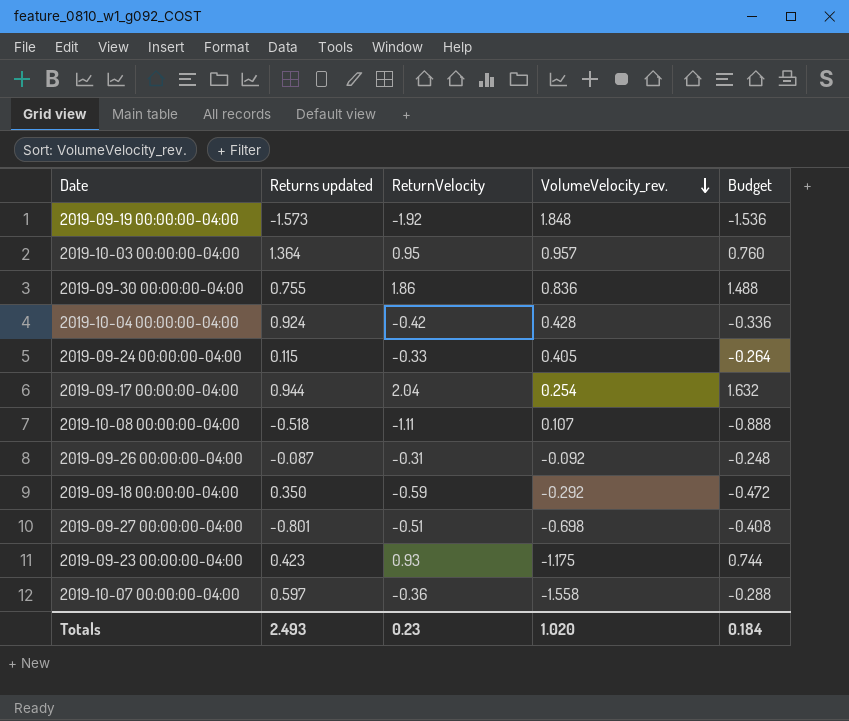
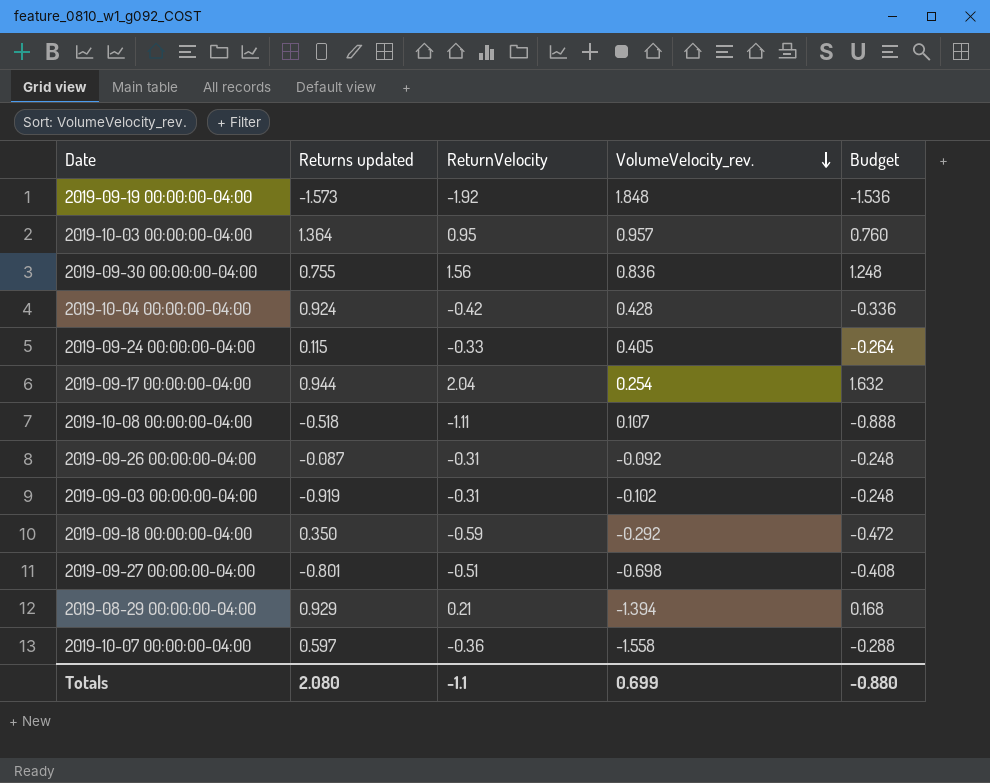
row 2019-09-23 00:00:00-04:00: 0.423 | 0.93 | -1.175 | 0.744 -> none
2019-09-30 00:00:00-04:00 | ReturnVelocity: 1.86 -> 1.56
2019-09-30 00:00:00-04:00 | Budget: 1.488 -> 1.248
row 2019-09-03 00:00:00-04:00: none -> -0.919 | -0.31 | -0.102 | -0.248
row 2019-08-29 00:00:00-04:00: none -> 0.929 | 0.21 | -1.394 | 0.168
Totals | Returns updated: 2.493 -> 2.080
Totals | ReturnVelocity: 0.23 -> -1.1
Totals | VolumeVelocity_rev.: 1.020 -> 0.699
Totals | Budget: 0.184 -> -0.880

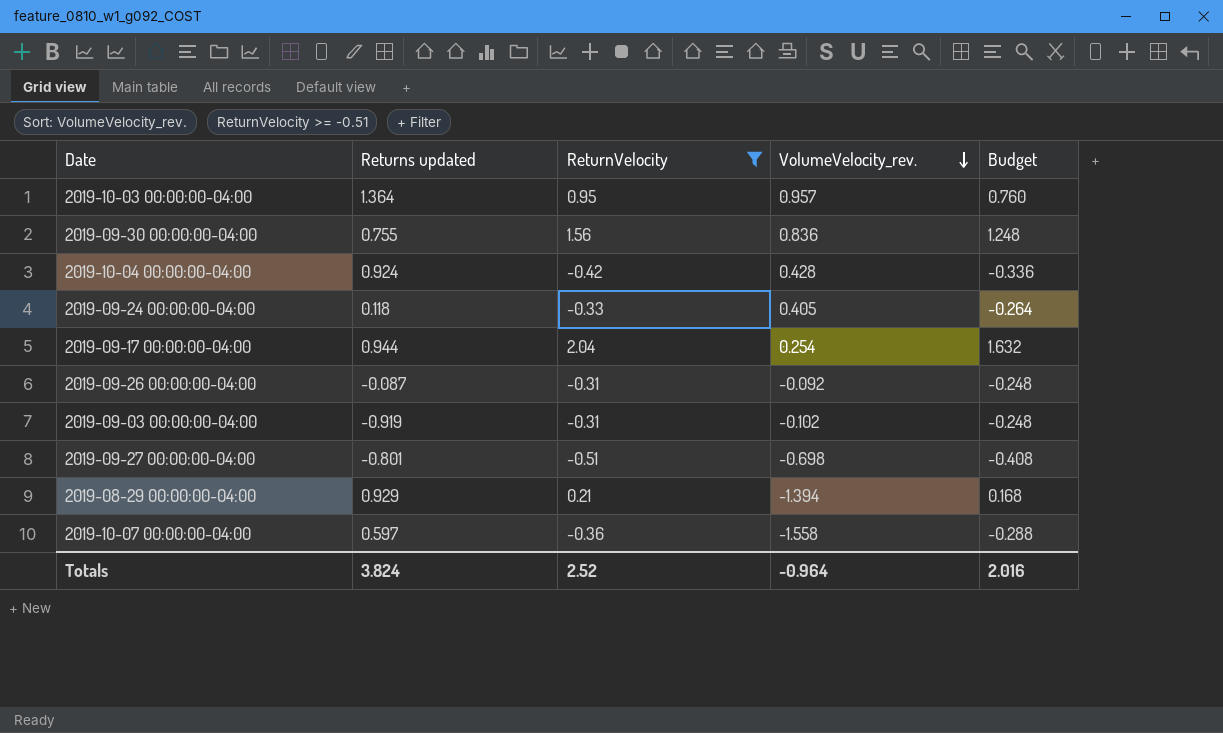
filter: none -> ReturnVelocity >= -0.51
2019-09-24 00:00:00-04:00 | Returns updated: 0.115 -> 0.118
Totals | Returns updated: 2.080 -> 3.824
Totals | ReturnVelocity: -1.1 -> 2.52
Totals | VolumeVelocity_rev.: 0.699 -> -0.964
Totals | Budget: -0.880 -> 2.016

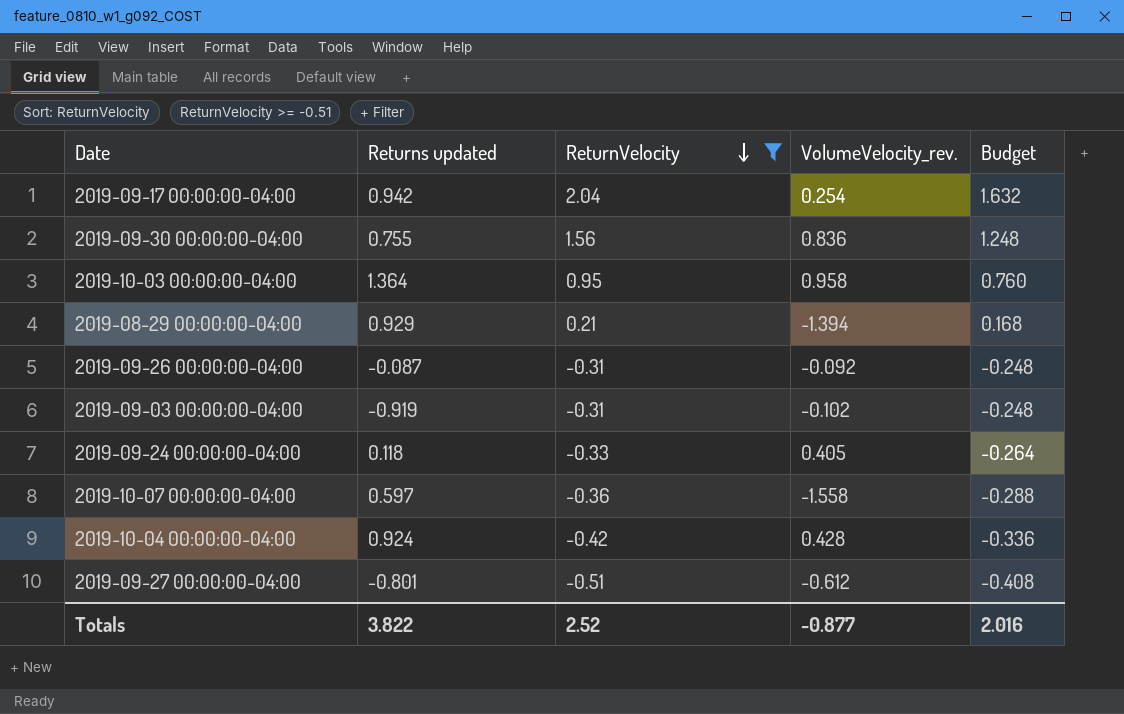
row order: VolumeVelocity_rev. descending -> ReturnVelocity descending
2019-09-17 00:00:00-04:00 | Returns updated: 0.944 -> 0.942
2019-10-03 00:00:00-04:00 | VolumeVelocity_rev.: 0.957 -> 0.958
2019-09-27 00:00:00-04:00 | VolumeVelocity_rev.: -0.698 -> -0.612
Totals | Returns updated: 3.824 -> 3.822
Totals | VolumeVelocity_rev.: -0.964 -> -0.877

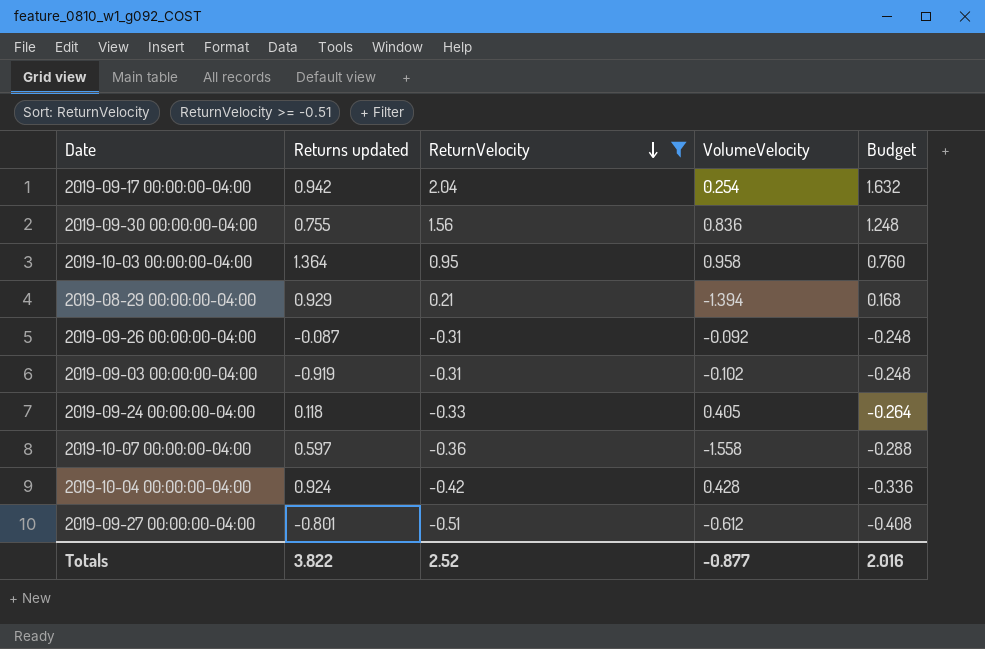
column name: VolumeVelocity_rev. -> VolumeVelocity

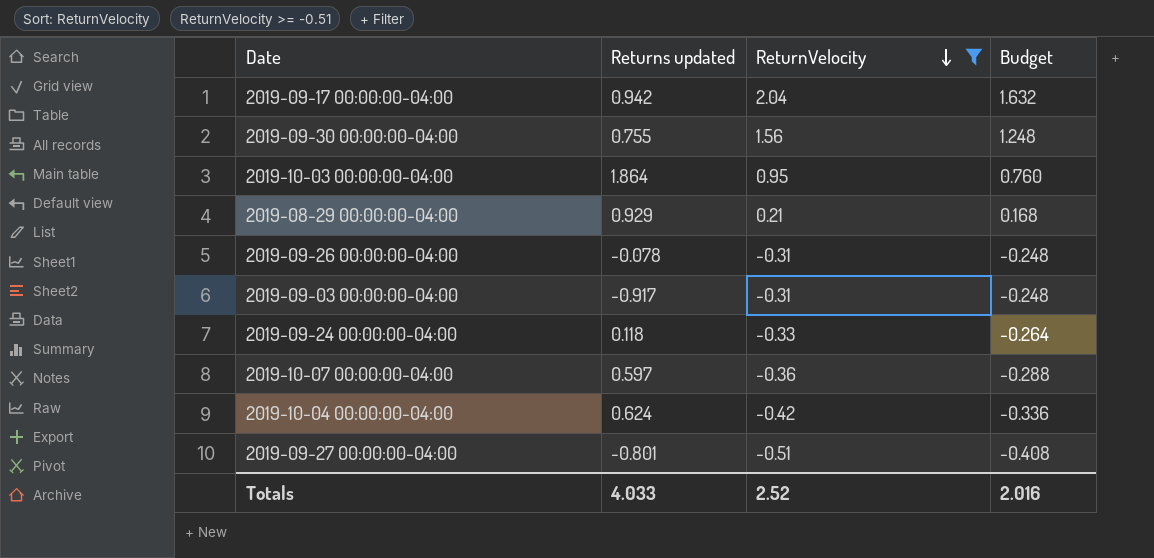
column VolumeVelocity | position: 4 -> none
2019-10-03 00:00:00-04:00 | Returns updated: 1.364 -> 1.864
2019-09-26 00:00:00-04:00 | Returns updated: -0.087 -> -0.078
2019-09-03 00:00:00-04:00 | Returns updated: -0.919 -> -0.917
2019-10-04 00:00:00-04:00 | Returns updated: 0.924 -> 0.624
Totals | Returns updated: 3.822 -> 4.033

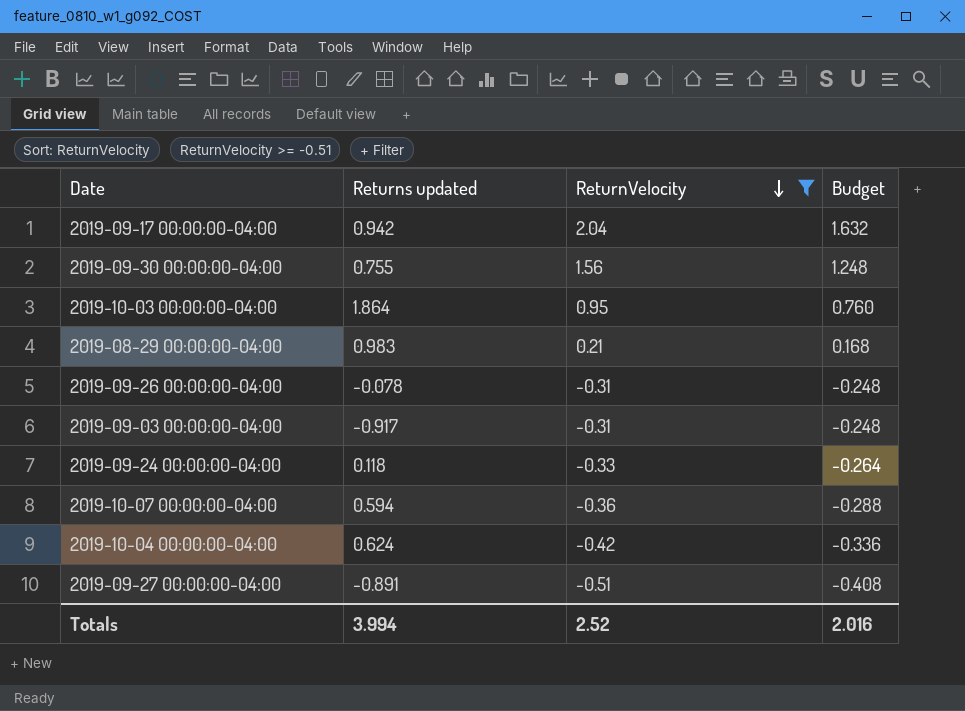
2019-08-29 00:00:00-04:00 | Returns updated: 0.929 -> 0.983
2019-10-07 00:00:00-04:00 | Returns updated: 0.597 -> 0.594
2019-09-27 00:00:00-04:00 | Returns updated: -0.801 -> -0.891
Totals | Returns updated: 4.033 -> 3.994

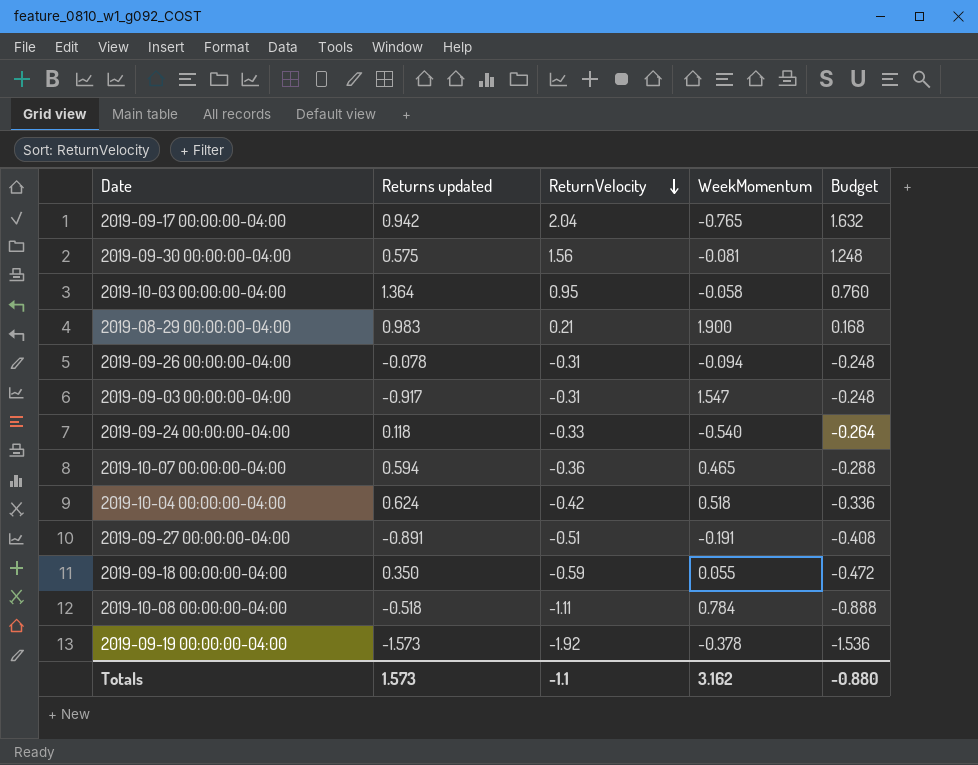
filter: ReturnVelocity >= -0.51 -> none
column WeekMomentum | position: none -> 4
2019-09-30 00:00:00-04:00 | Returns updated: 0.755 -> 0.575
2019-10-03 00:00:00-04:00 | Returns updated: 1.864 -> 1.364
Totals | Returns updated: 3.994 -> 1.573
Totals | ReturnVelocity: 2.52 -> -1.1
Totals | Budget: 2.016 -> -0.880

